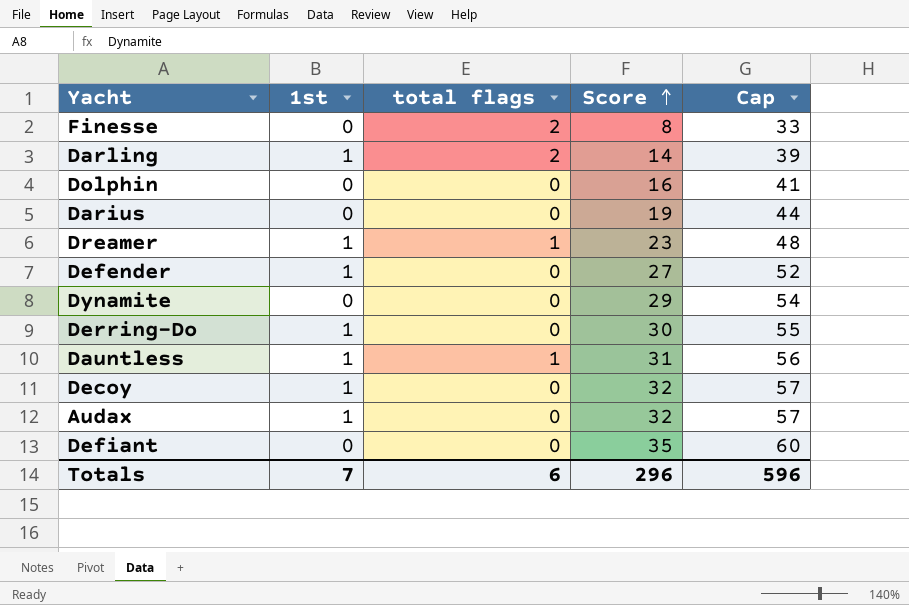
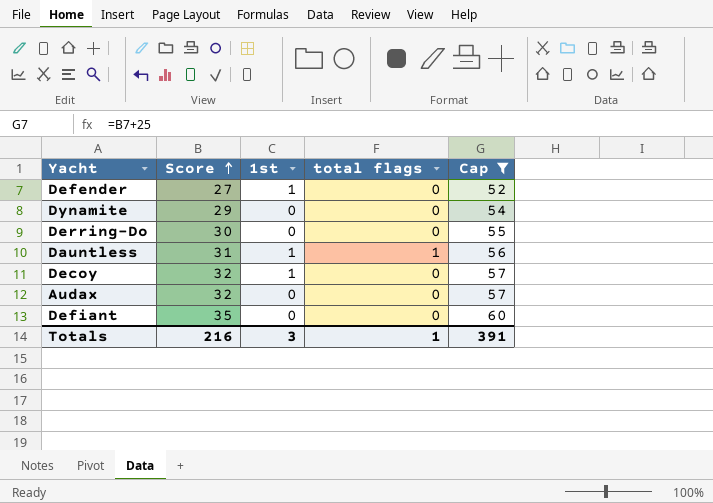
filter: none -> Cap >= 52
column Score | position: 4 -> 2
Derring-Do | 1st: 1 -> 0
Audax | 1st: 1 -> 0
Totals | Score: 296 -> 216
Totals | 1st: 7 -> 3
Totals | total flags: 6 -> 1
Totals | Cap: 596 -> 391

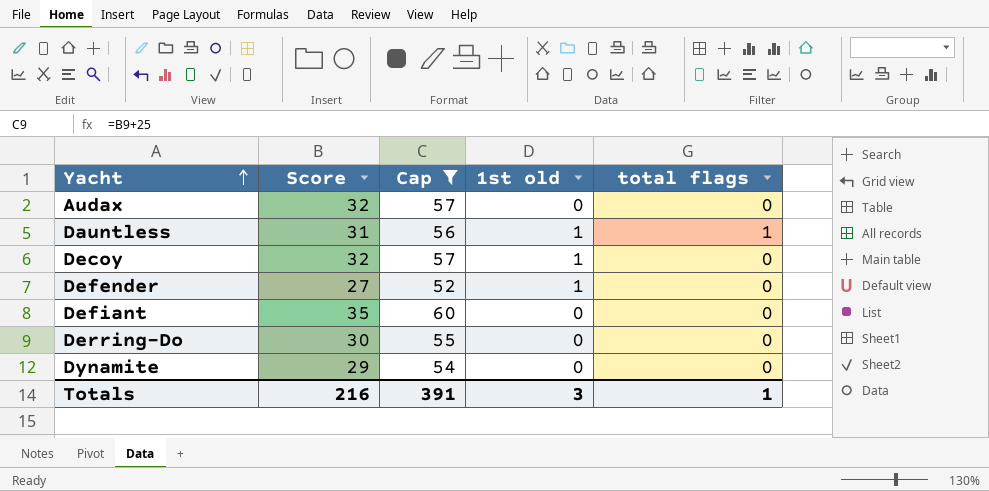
row order: Score ascending -> Yacht ascending
column Cap | position: 5 -> 3
column name: 1st -> 1st old

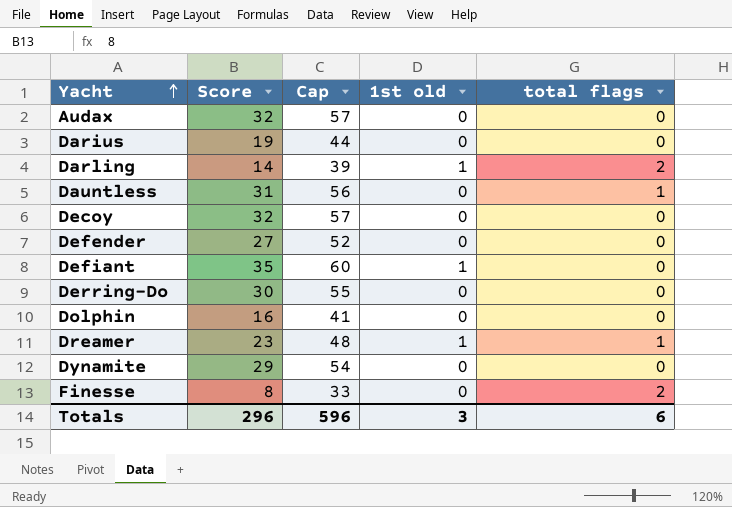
filter: Cap >= 52 -> none
Dauntless | 1st old: 1 -> 0
Decoy | 1st old: 1 -> 0
Defender | 1st old: 1 -> 0
Defiant | 1st old: 0 -> 1
Totals | Score: 216 -> 296
Totals | Cap: 391 -> 596
Totals | total flags: 1 -> 6

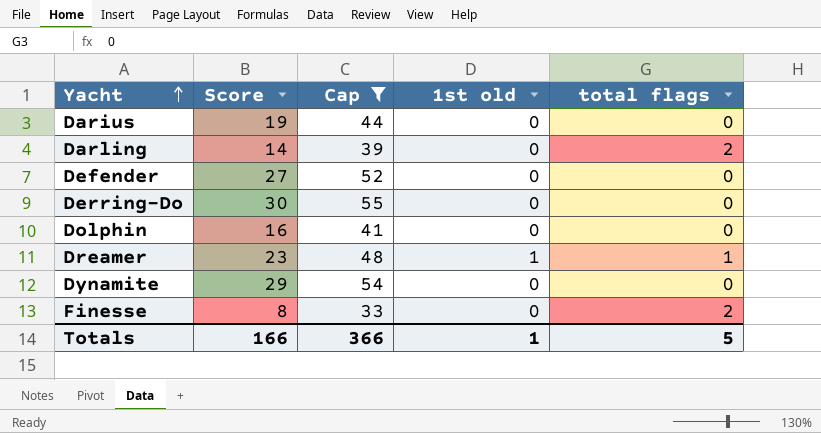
filter: none -> Cap <= 55
Darling | 1st old: 1 -> 0
Totals | Score: 296 -> 166
Totals | Cap: 596 -> 366
Totals | 1st old: 3 -> 1
Totals | total flags: 6 -> 5

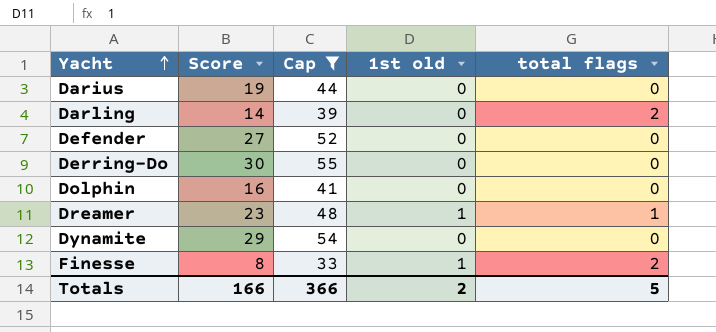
Finesse | 1st old: 0 -> 1
Totals | 1st old: 1 -> 2

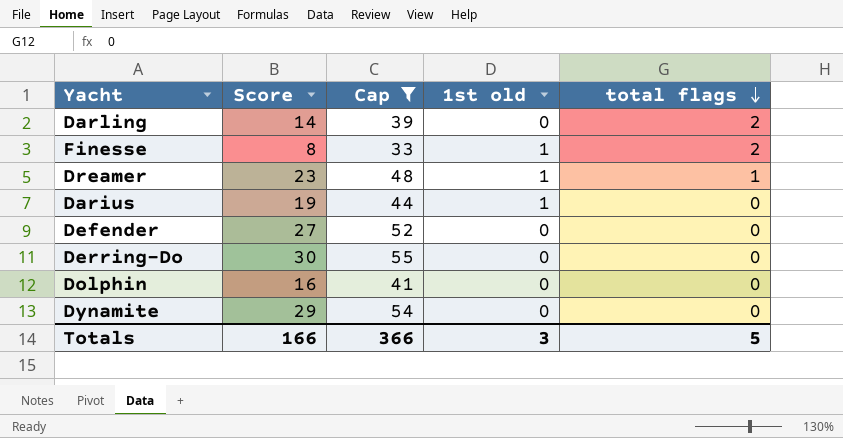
row order: Yacht ascending -> total flags descending
Darius | 1st old: 0 -> 1
Totals | 1st old: 2 -> 3

